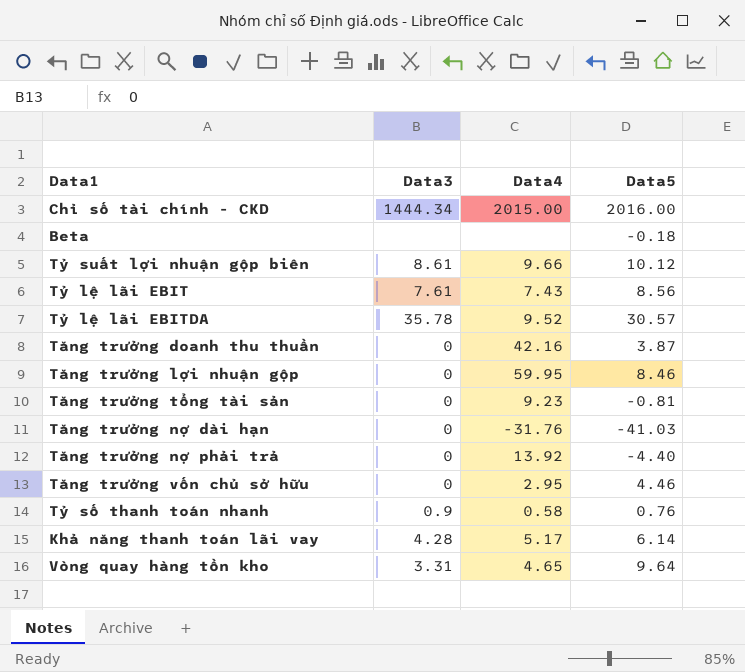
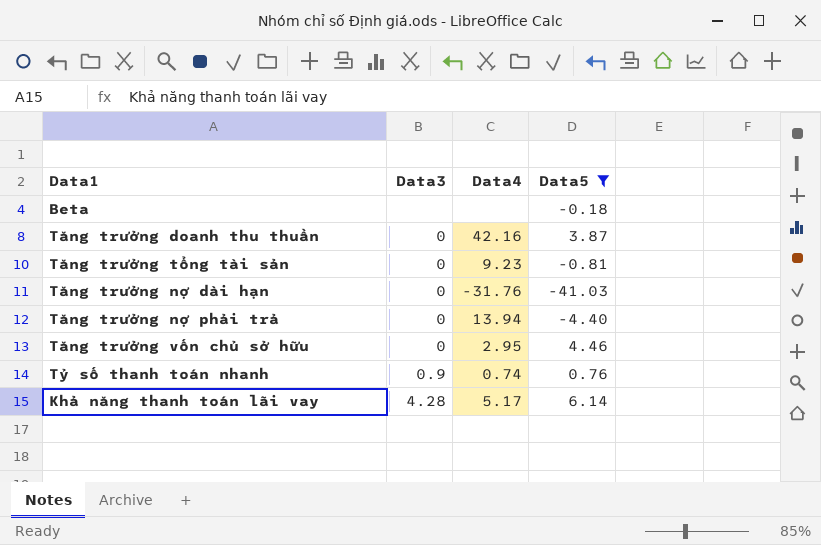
filter: none -> Data5 <= 6.14
Tăng trưởng nợ phải trả | Data4: 13.92 -> 13.94
Tỷ số thanh toán nhanh | Data4: 0.58 -> 0.74

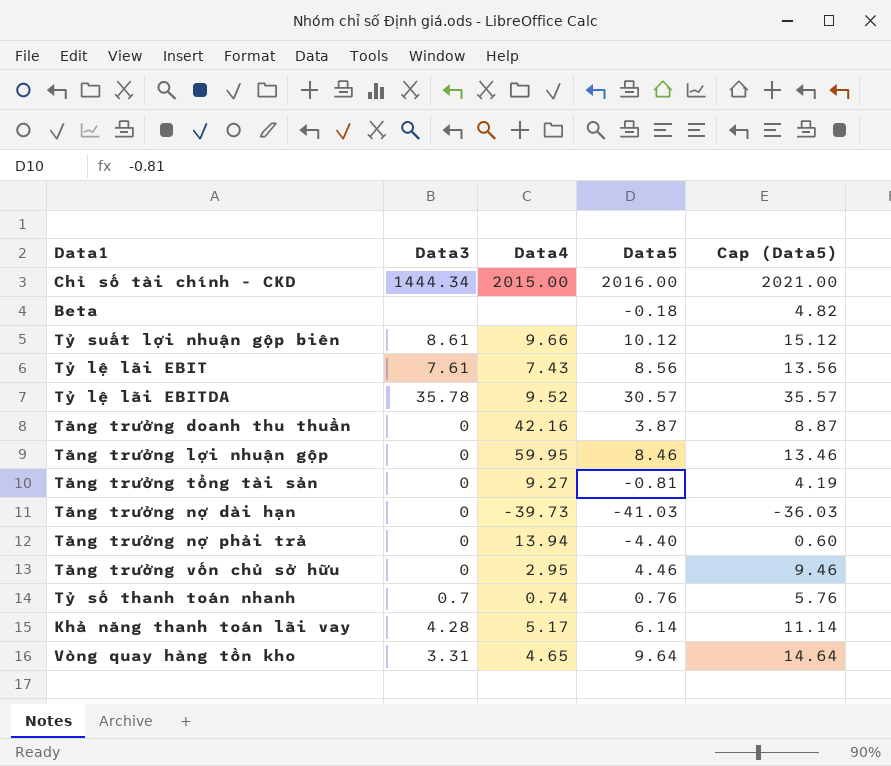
filter: Data5 <= 6.14 -> none
column Cap (Data5) | formula: none -> [Data5] + 5
Tăng trưởng tổng tài sản | Data4: 9.23 -> 9.27
Tăng trưởng nợ dài hạn | Data4: -31.76 -> -39.73
Tỷ số thanh toán nhanh | Data3: 0.9 -> 0.7

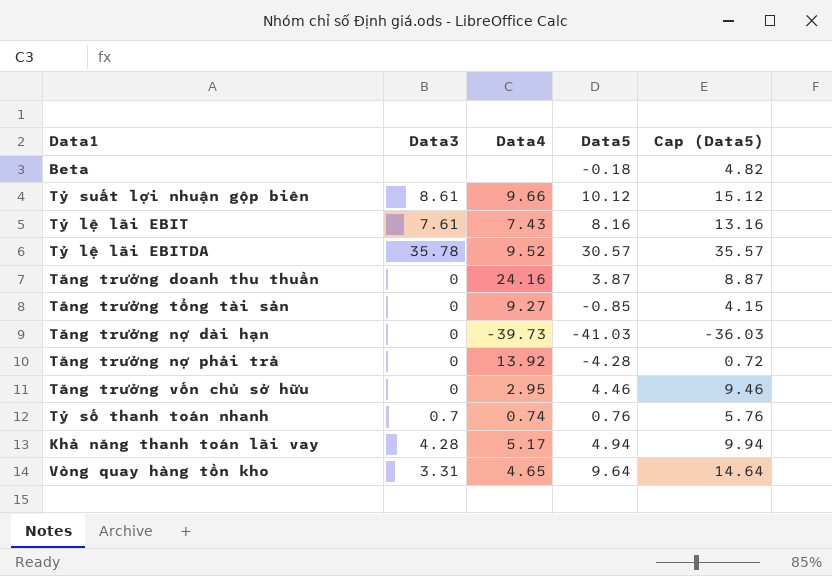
row Chỉ số tài chính - CKD: 1444.34 | 2015.00 | 2016.00 | 2021.00 -> none
row Tăng trưởng lợi nhuận gộp: 0 | 59.95 | 8.46 | 13.46 -> none
Tỷ lệ lãi EBIT | Data5: 8.56 -> 8.16
Tỷ lệ lãi EBIT | Cap (Data5): 13.56 -> 13.16
Tăng trưởng doanh thu thuần | Data4: 42.16 -> 24.16
Tăng trưởng tổng tài sản | Data5: -0.81 -> -0.85
Tăng trưởng tổng tài sản | Cap (Data5): 4.19 -> 4.15
Tăng trưởng nợ phải trả | Data4: 13.94 -> 13.92
Tăng trưởng nợ phải trả | Data5: -4.40 -> -4.28
Tăng trưởng nợ phải trả | Cap (Data5): 0.60 -> 0.72
Khả năng thanh toán lãi vay | Data5: 6.14 -> 4.94
Khả năng thanh toán lãi vay | Cap (Data5): 11.14 -> 9.94

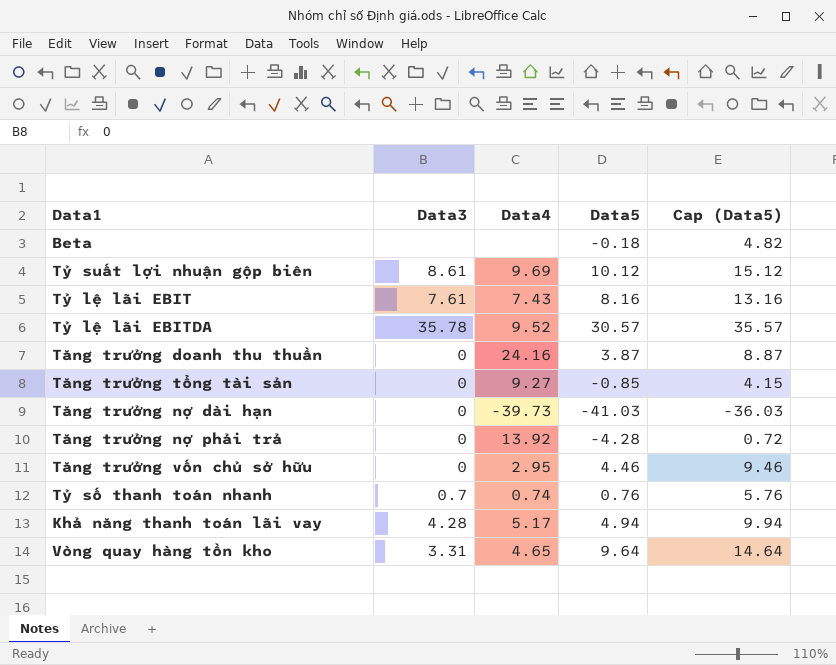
Tỷ suất lợi nhuận gộp biên | Data4: 9.66 -> 9.69

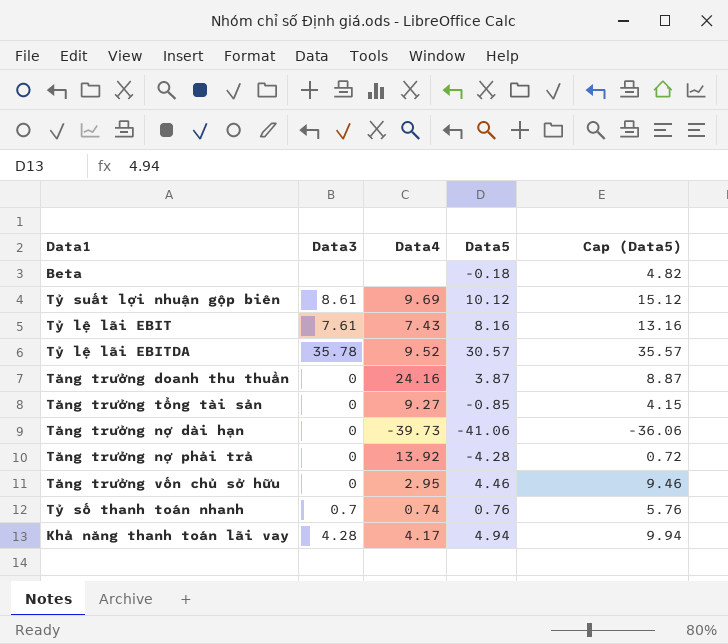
row Vòng quay hàng tồn kho: 3.31 | 4.65 | 9.64 | 14.64 -> none
Tăng trưởng nợ dài hạn | Data5: -41.03 -> -41.06
Tăng trưởng nợ dài hạn | Cap (Data5): -36.03 -> -36.06
Khả năng thanh toán lãi vay | Data4: 5.17 -> 4.17

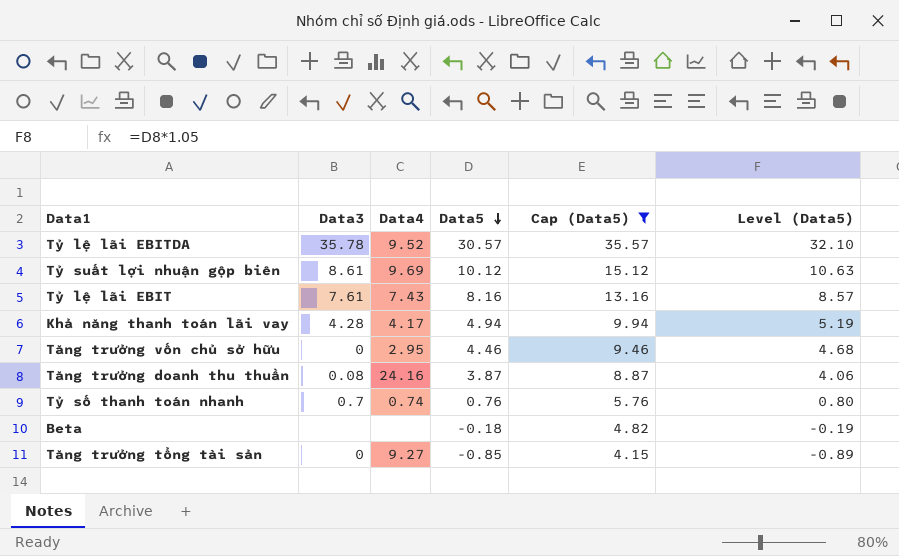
filter: none -> Cap (Data5) >= 4.15
row order: none -> Data5 descending
column Level (Data5) | formula: none -> [Data5] * 1.05
Tăng trưởng doanh thu thuần | Data3: 0 -> 0.08

